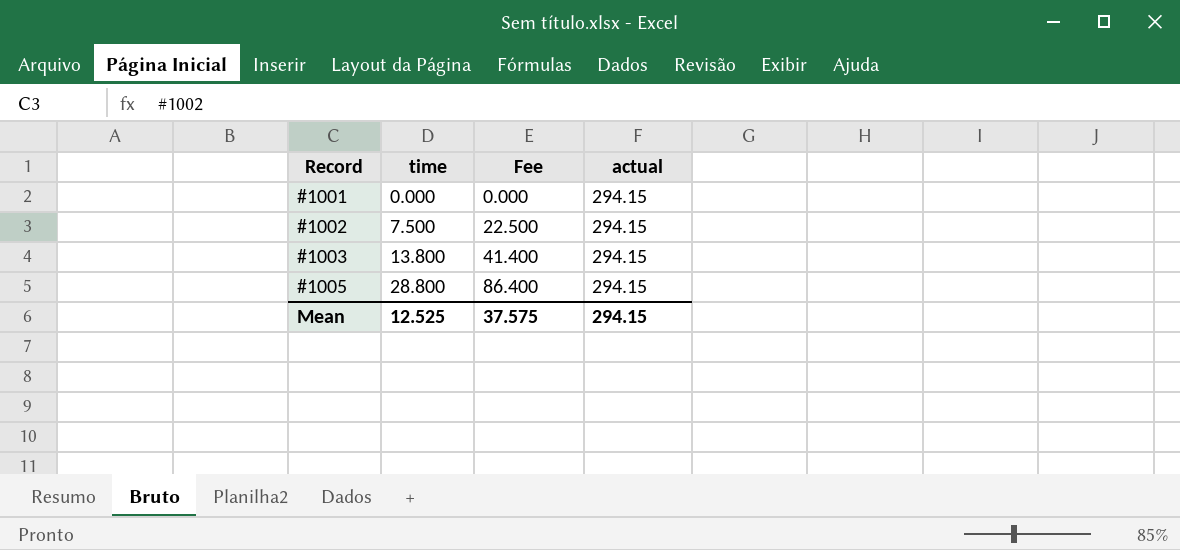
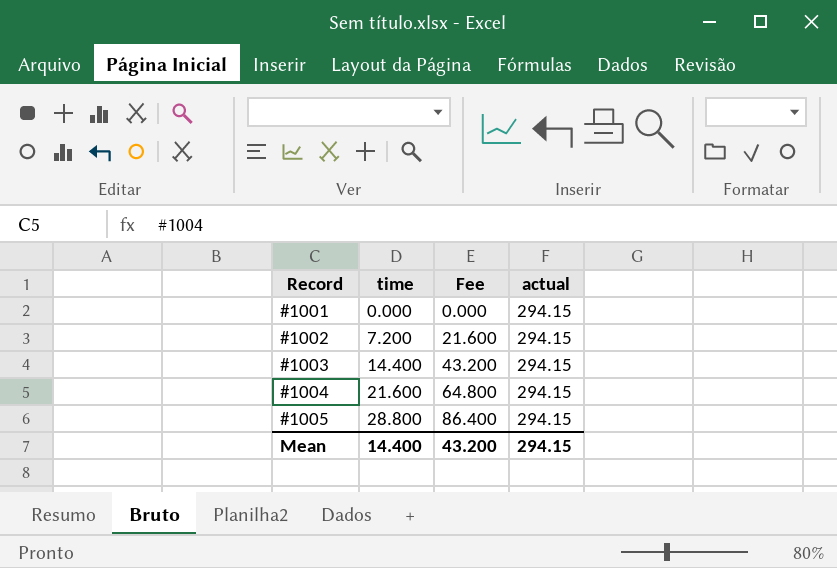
#1002 | time: 7.500 -> 7.200
#1002 | Fee: 22.500 -> 21.600
#1003 | time: 13.800 -> 14.400
#1003 | Fee: 41.400 -> 43.200
row #1004: none -> 21.600 | 64.800 | 294.15
Mean | time: 12.525 -> 14.400
Mean | Fee: 37.575 -> 43.200

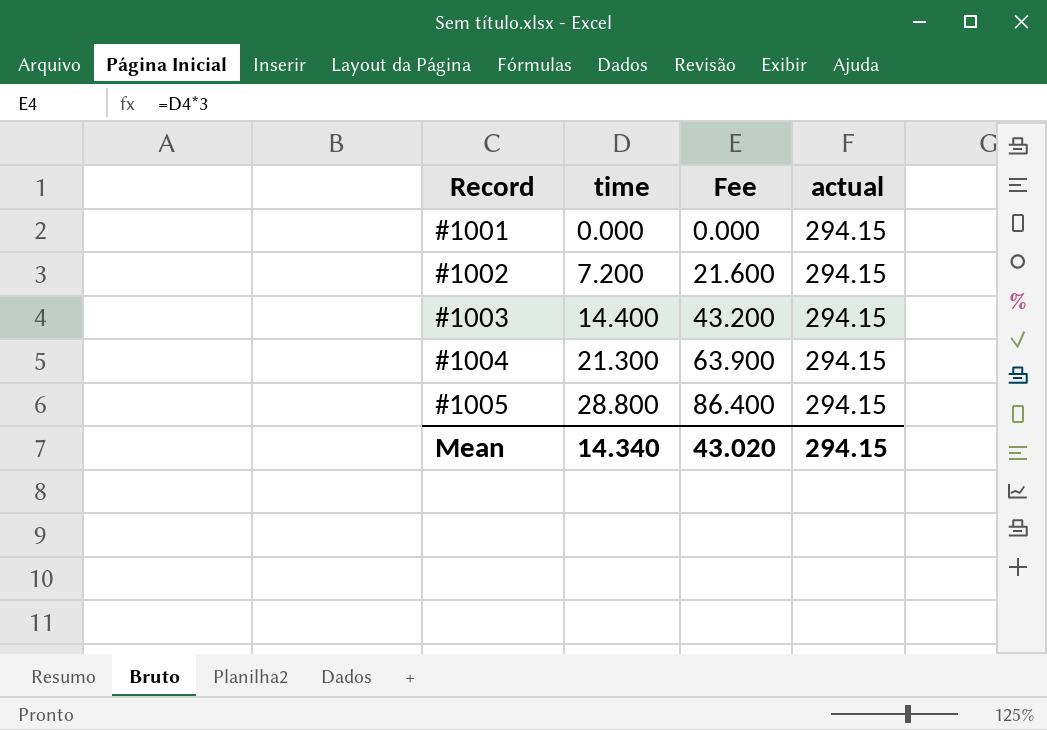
#1004 | time: 21.600 -> 21.300
#1004 | Fee: 64.800 -> 63.900
Mean | time: 14.400 -> 14.340
Mean | Fee: 43.200 -> 43.020

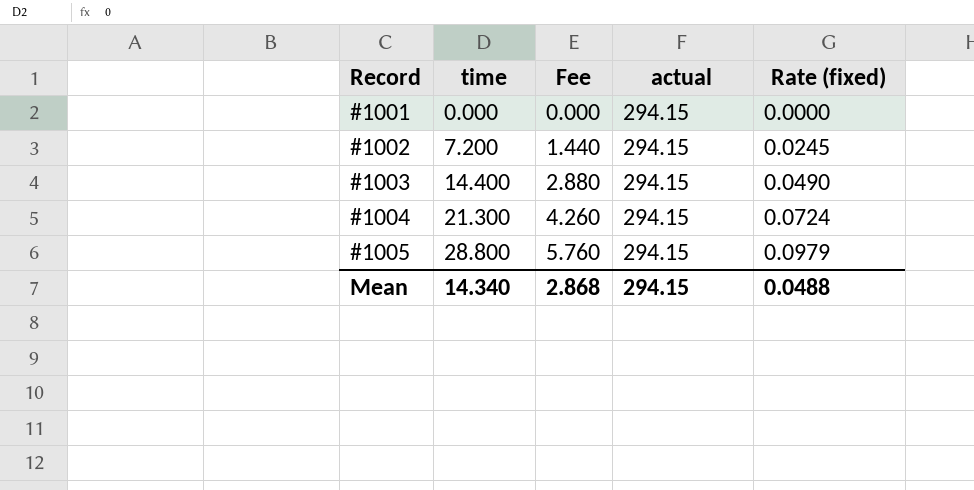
column Fee | formula: [time] * 3 -> [time] * 0.2
column Rate (fixed) | formula: none -> [time] / [actual]
Mean | Fee: 43.020 -> 2.868

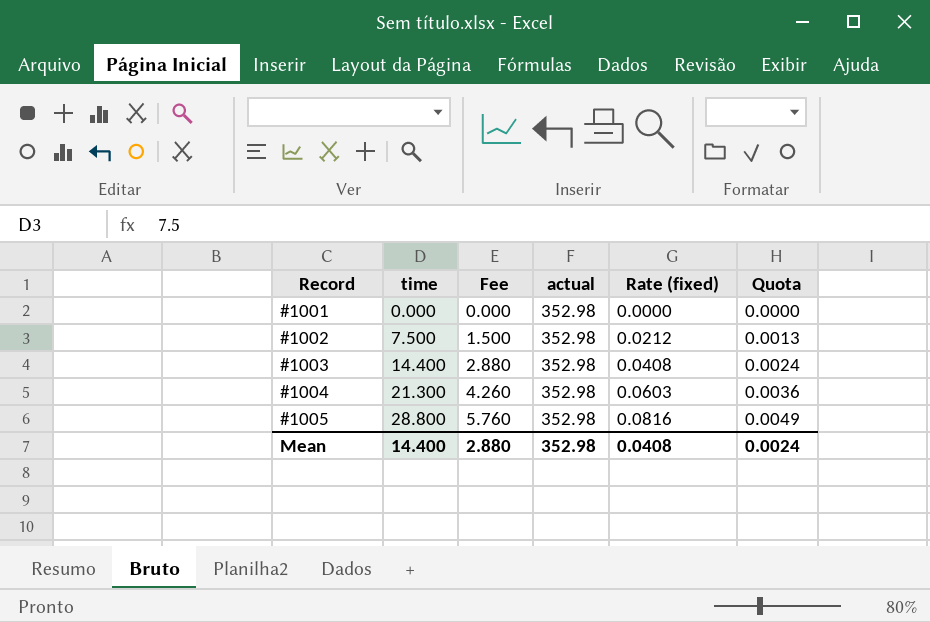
column Quota | formula: none -> [Rate (fixed)] * 0.06
#1001 | actual: 294.15 -> 352.98
#1002 | time: 7.200 -> 7.500
#1002 | Fee: 1.440 -> 1.500
#1002 | actual: 294.15 -> 352.98
#1002 | Rate (fixed): 0.0245 -> 0.0212
#1003 | actual: 294.15 -> 352.98
#1003 | Rate (fixed): 0.0490 -> 0.0408
#1004 | actual: 294.15 -> 352.98
#1004 | Rate (fixed): 0.0724 -> 0.0603
#1005 | actual: 294.15 -> 352.98
#1005 | Rate (fixed): 0.0979 -> 0.0816
Mean | time: 14.340 -> 14.400
Mean | Fee: 2.868 -> 2.880
Mean | actual: 294.15 -> 352.98
Mean | Rate (fixed): 0.0488 -> 0.0408

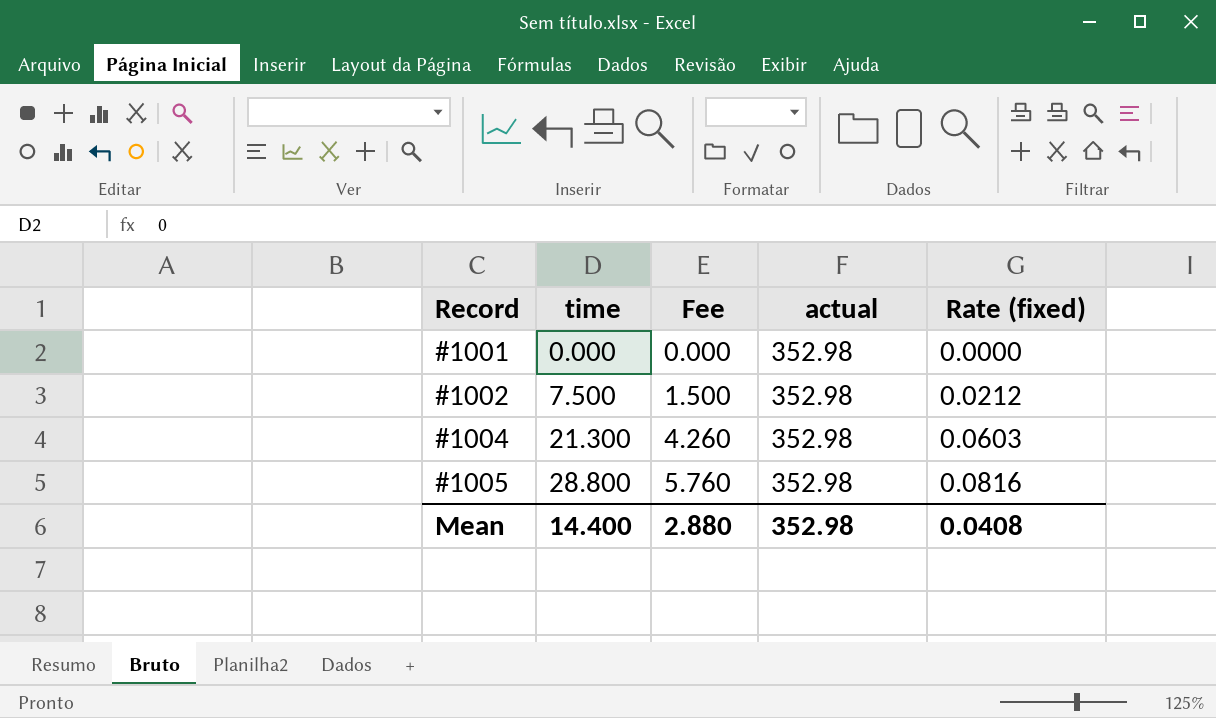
column Quota | formula: [Rate (fixed)] * 0.06 -> none
row #1003: 14.400 | 2.880 | 352.98 | 0.0408 | 0.0024 -> none

